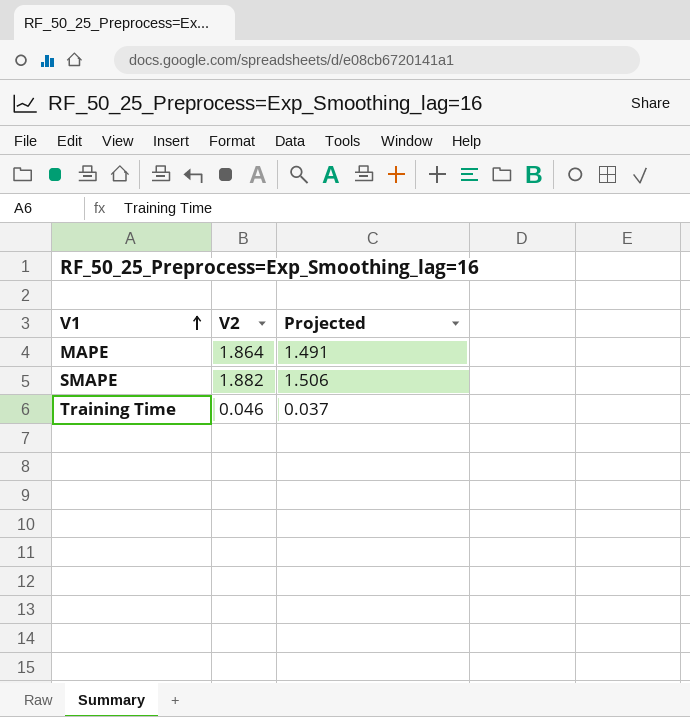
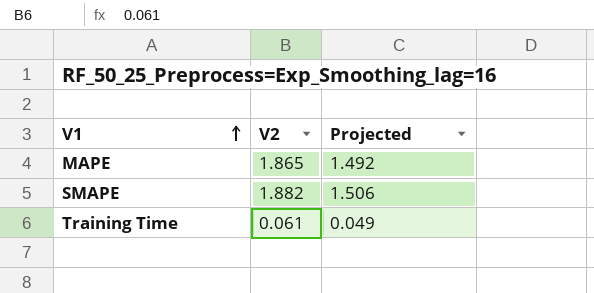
MAPE | V2: 1.864 -> 1.865
MAPE | Projected: 1.491 -> 1.492
Training Time | V2: 0.046 -> 0.061
Training Time | Projected: 0.037 -> 0.049

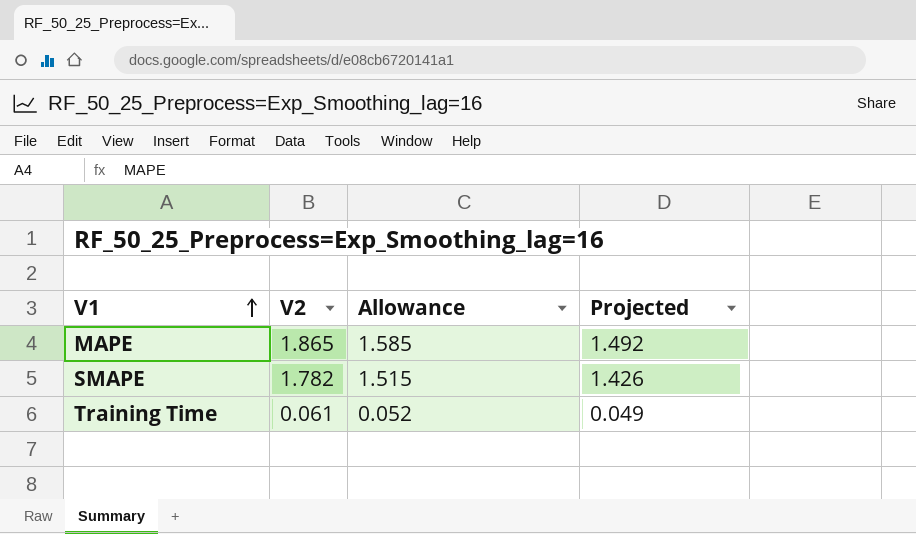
column Allowance | formula: none -> [V2] * 0.85
SMAPE | V2: 1.882 -> 1.782
SMAPE | Projected: 1.506 -> 1.426

